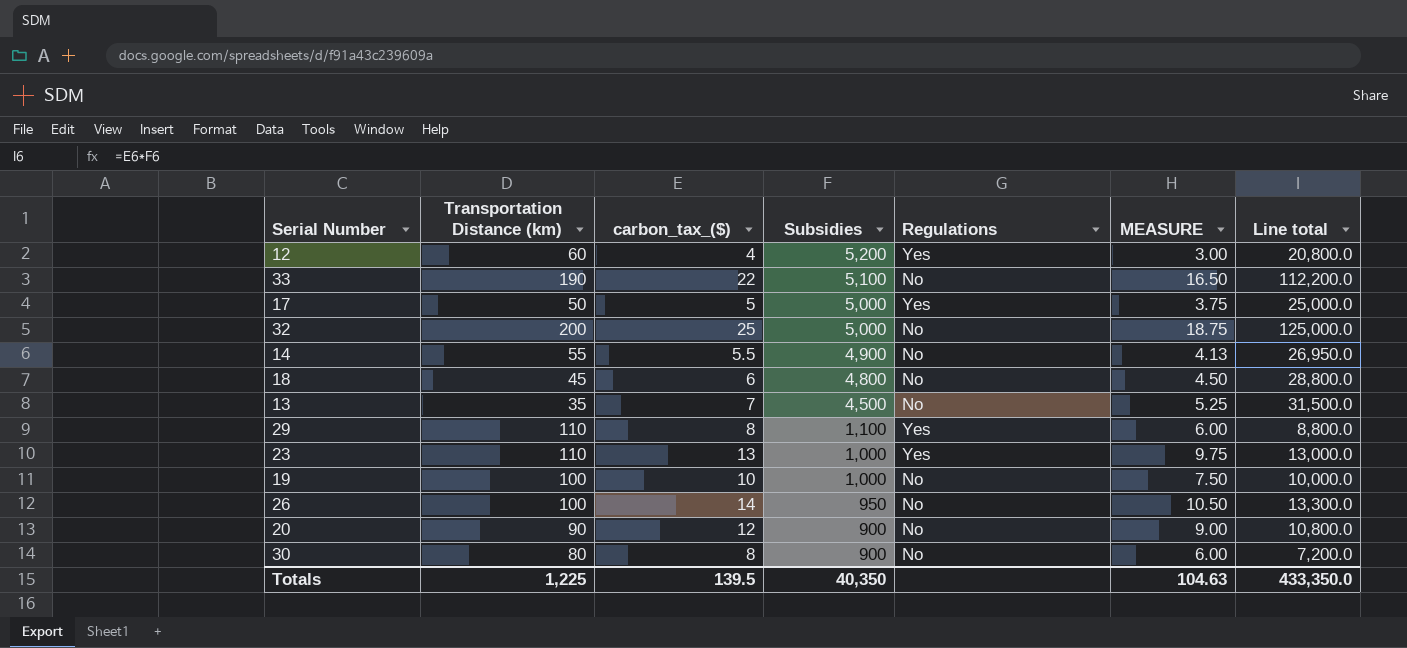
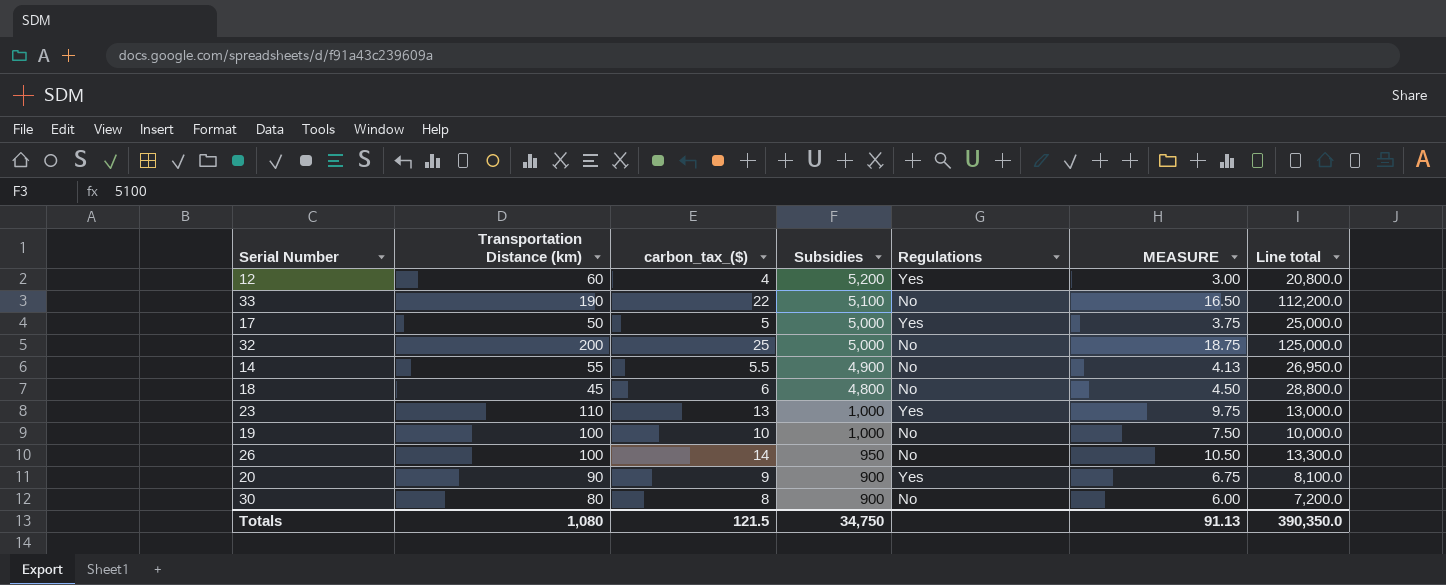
row 13: 35 | 7 | 4,500 | No | 5.25 | 31,500.0 -> none
row 29: 110 | 8 | 1,100 | Yes | 6.00 | 8,800.0 -> none
20 | carbon_tax_($): 12 -> 9
20 | Regulations: No -> Yes
20 | MEASURE: 9.00 -> 6.75
20 | Line total: 10,800.0 -> 8,100.0
Totals | Transportation Distance (km): 1,225 -> 1,080
Totals | carbon_tax_($): 139.5 -> 121.5
Totals | Subsidies: 40,350 -> 34,750
Totals | MEASURE: 104.63 -> 91.13
Totals | Line total: 433,350.0 -> 390,350.0

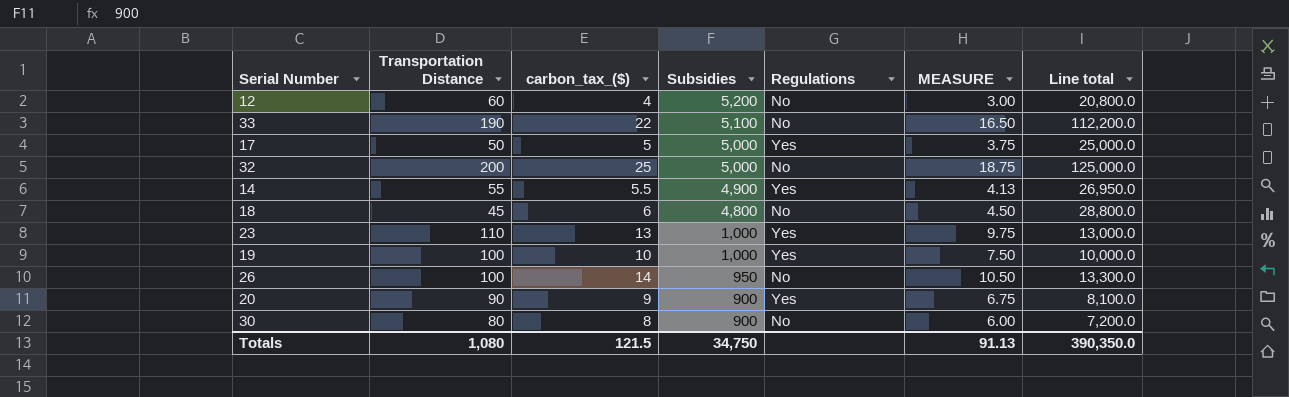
column name: Transportation Distance (km) -> Transportation Distance
12 | Regulations: Yes -> No
14 | Regulations: No -> Yes
19 | Regulations: No -> Yes

